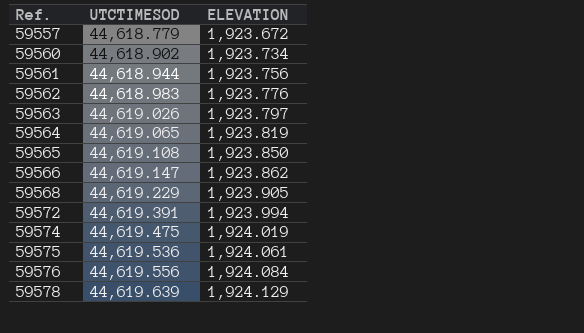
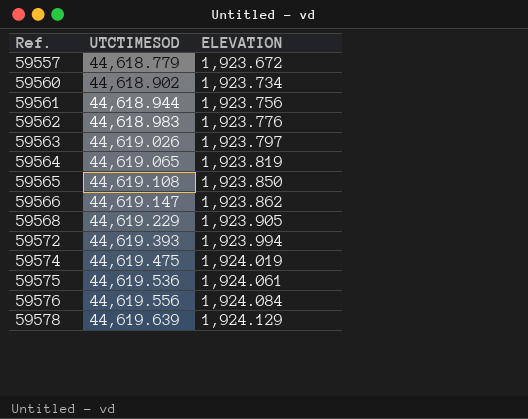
59572 | UTCTIMESOD: 44,619.391 -> 44,619.393

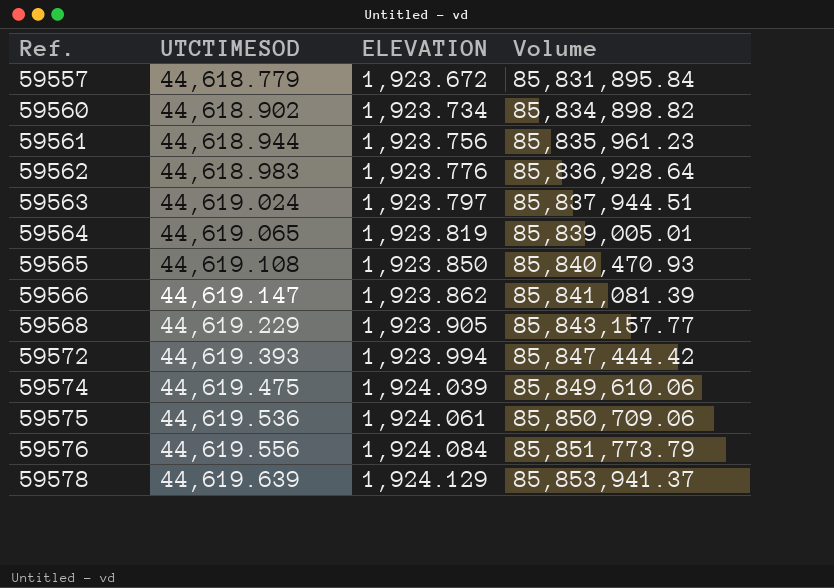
column Volume | formula: none -> [UTCTIMESOD] * [ELEVATION]
59563 | UTCTIMESOD: 44,619.026 -> 44,619.024
59574 | ELEVATION: 1,924.019 -> 1,924.039

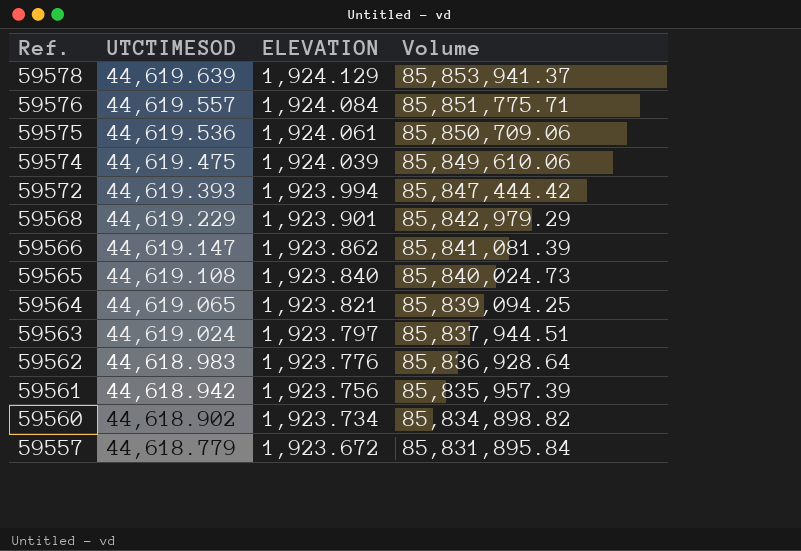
row order: Ref. ascending -> Ref. descending
59576 | UTCTIMESOD: 44,619.556 -> 44,619.557
59576 | Volume: 85,851,773.79 -> 85,851,775.71
59568 | ELEVATION: 1,923.905 -> 1,923.901
59568 | Volume: 85,843,157.77 -> 85,842,979.29
59565 | ELEVATION: 1,923.850 -> 1,923.840
59565 | Volume: 85,840,470.93 -> 85,840,024.73
59564 | ELEVATION: 1,923.819 -> 1,923.821
59564 | Volume: 85,839,005.01 -> 85,839,094.25
59561 | UTCTIMESOD: 44,618.944 -> 44,618.942
59561 | Volume: 85,835,961.23 -> 85,835,957.39

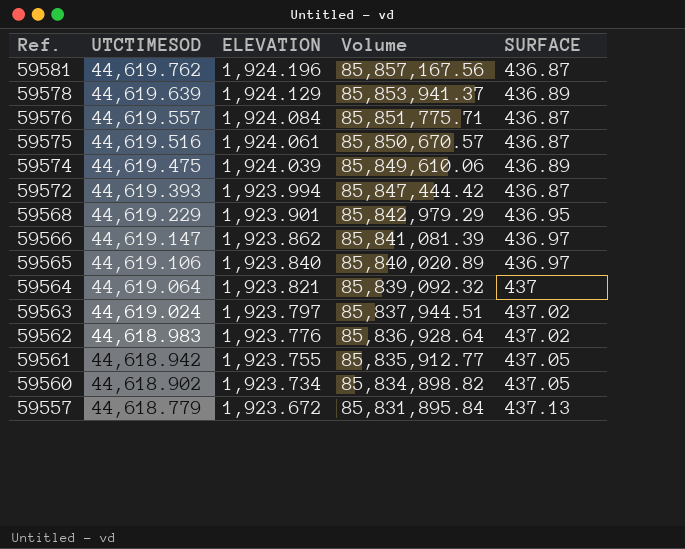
column SURFACE | position: none -> 5
row 59581: none -> 44,619.762 | 1,924.196 | 85,857,167.56 | 436.87
59575 | UTCTIMESOD: 44,619.536 -> 44,619.516
59575 | Volume: 85,850,709.06 -> 85,850,670.57
59565 | UTCTIMESOD: 44,619.108 -> 44,619.106
59565 | Volume: 85,840,024.73 -> 85,840,020.89
59564 | UTCTIMESOD: 44,619.065 -> 44,619.064
59564 | Volume: 85,839,094.25 -> 85,839,092.32
59561 | ELEVATION: 1,923.756 -> 1,923.755
59561 | Volume: 85,835,957.39 -> 85,835,912.77

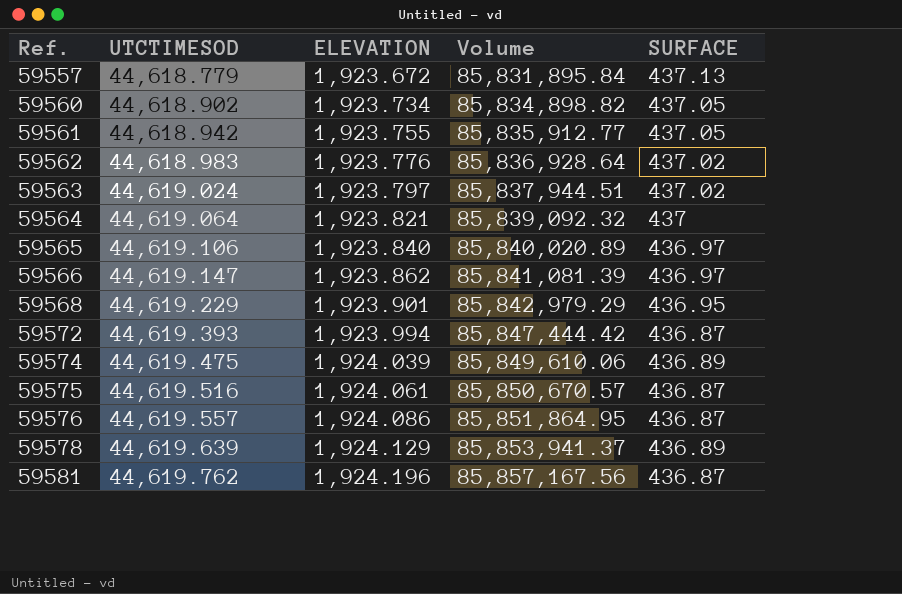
row order: Ref. descending -> Ref. ascending
59576 | ELEVATION: 1,924.084 -> 1,924.086
59576 | Volume: 85,851,775.71 -> 85,851,864.95

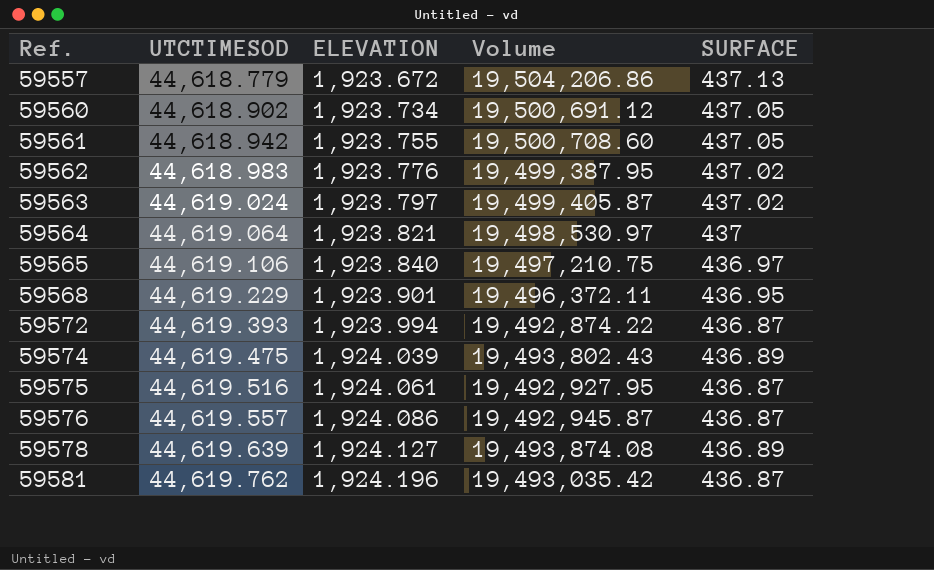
column Volume | formula: [UTCTIMESOD] * [ELEVATION] -> [UTCTIMESOD] * [SURFACE]
row 59566: 44,619.147 | 1,923.862 | 85,841,081.39 | 436.97 -> none
59578 | ELEVATION: 1,924.129 -> 1,924.127

